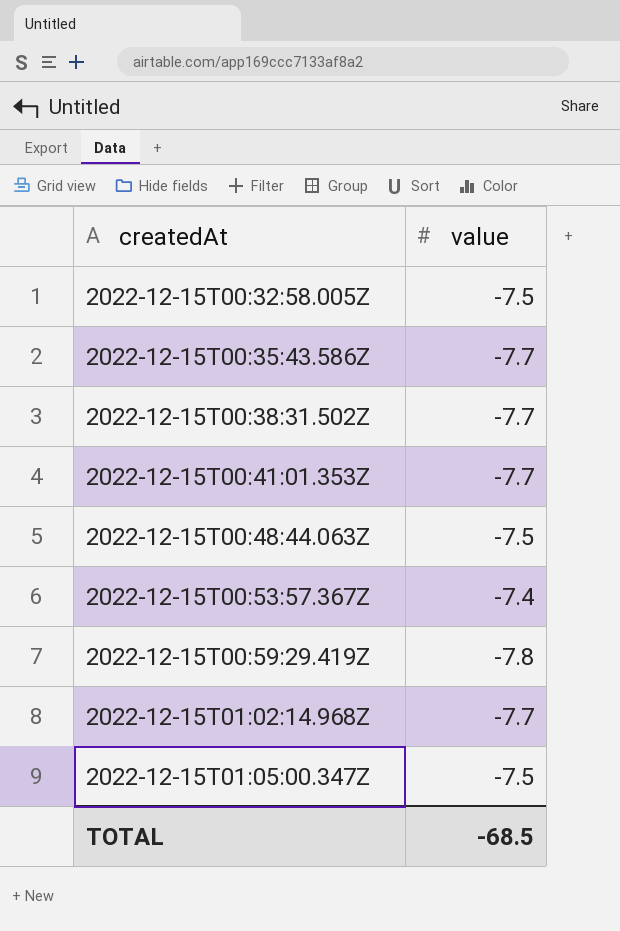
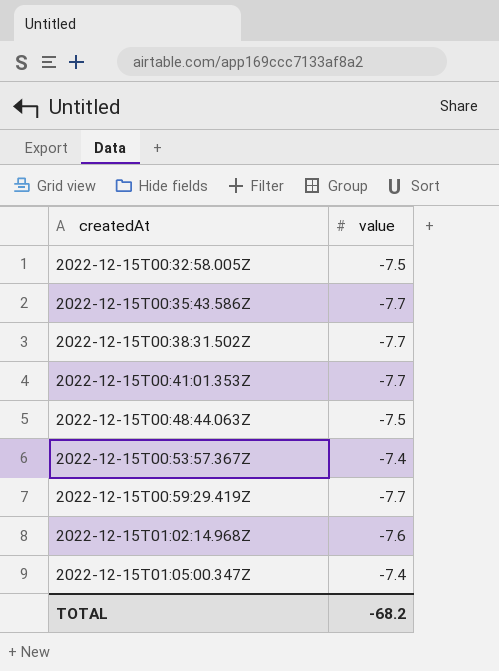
2022-12-15T00:59:29.419Z | value: -7.8 -> -7.7
2022-12-15T01:02:14.968Z | value: -7.7 -> -7.6
2022-12-15T01:05:00.347Z | value: -7.5 -> -7.4
TOTAL | value: -68.5 -> -68.2

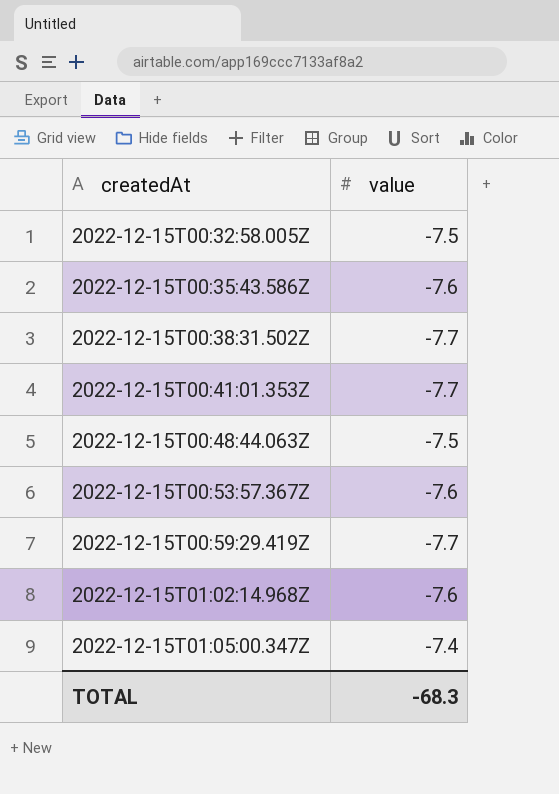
2022-12-15T00:35:43.586Z | value: -7.7 -> -7.6
2022-12-15T00:53:57.367Z | value: -7.4 -> -7.6
TOTAL | value: -68.2 -> -68.3

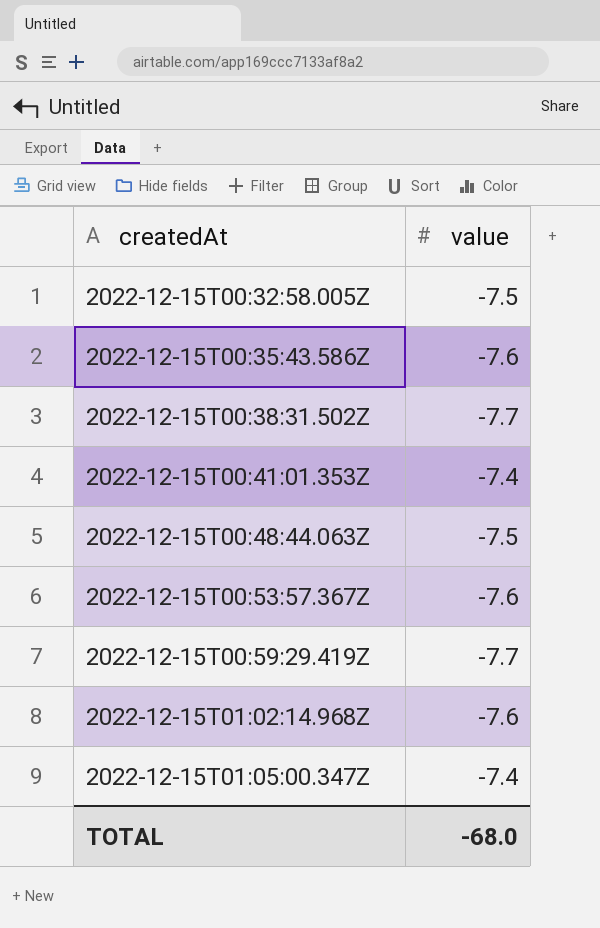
2022-12-15T00:41:01.353Z | value: -7.7 -> -7.4
TOTAL | value: -68.3 -> -68.0

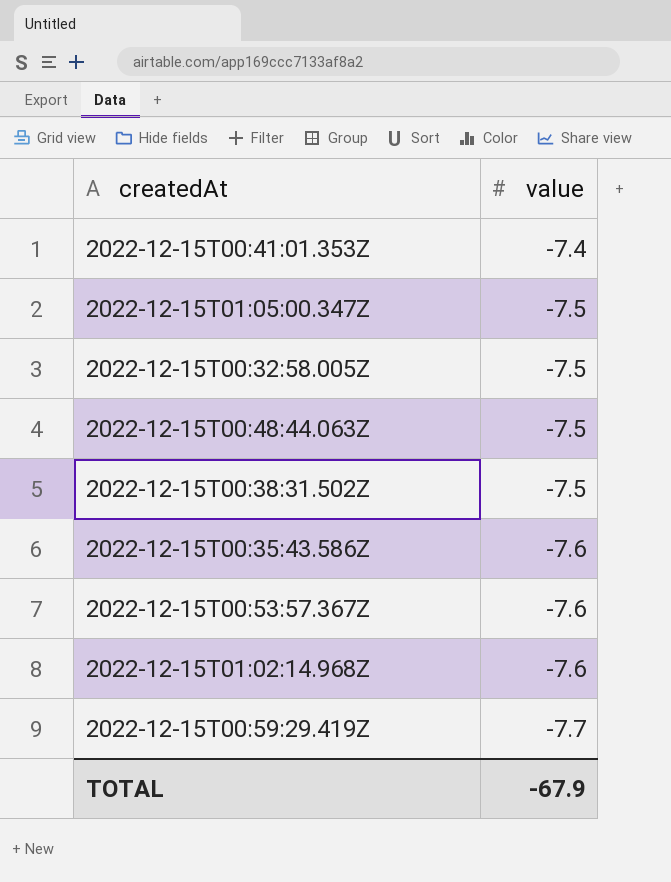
row order: createdAt ascending -> value descending
2022-12-15T01:05:00.347Z | value: -7.4 -> -7.5
2022-12-15T00:38:31.502Z | value: -7.7 -> -7.5
TOTAL | value: -68.0 -> -67.9

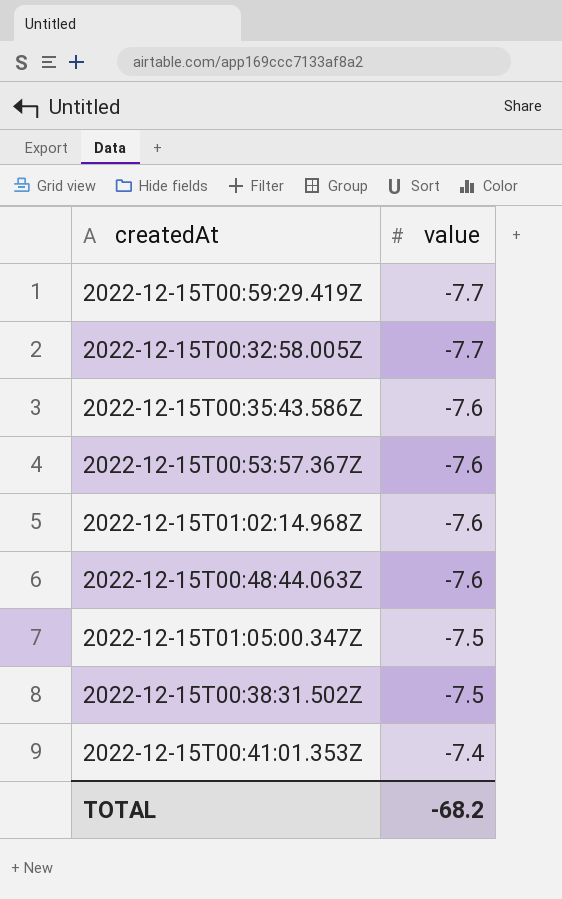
row order: value descending -> value ascending
2022-12-15T00:32:58.005Z | value: -7.5 -> -7.7
2022-12-15T00:48:44.063Z | value: -7.5 -> -7.6
TOTAL | value: -67.9 -> -68.2

